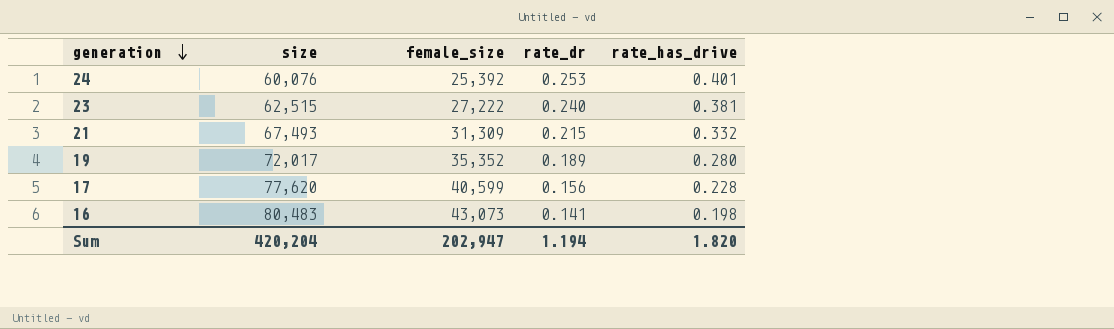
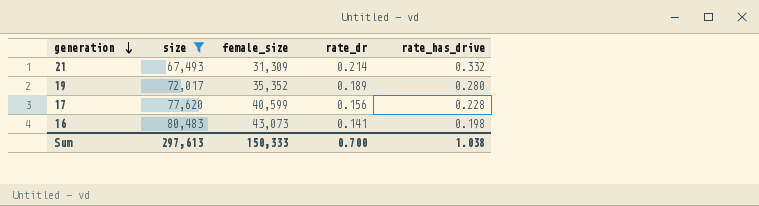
filter: none -> size >= 67,493
21 | rate_dr: 0.215 -> 0.214
Sum | size: 420,204 -> 297,613
Sum | female_size: 202,947 -> 150,333
Sum | rate_dr: 1.194 -> 0.700
Sum | rate_has_drive: 1.820 -> 1.038

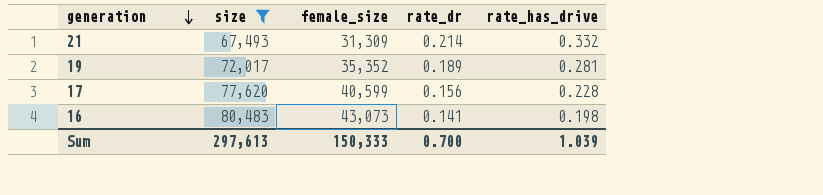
19 | rate_has_drive: 0.280 -> 0.281
Sum | rate_has_drive: 1.038 -> 1.039

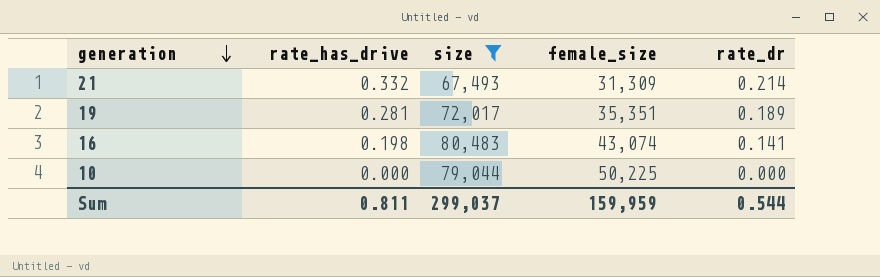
column rate_has_drive | position: 5 -> 2
row 17: 77,620 | 40,599 | 0.156 | 0.228 -> none
19 | female_size: 35,352 -> 35,351
16 | female_size: 43,073 -> 43,074
row 10: none -> 0.000 | 79,044 | 50,225 | 0.000
Sum | rate_has_drive: 1.039 -> 0.811
Sum | size: 297,613 -> 299,037
Sum | female_size: 150,333 -> 159,959
Sum | rate_dr: 0.700 -> 0.544

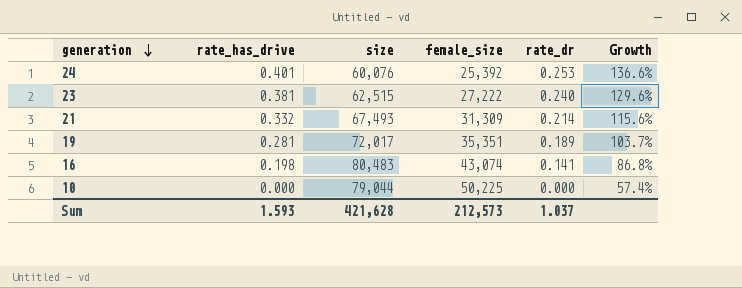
filter: size >= 67,493 -> none
column Growth | formula: none -> ([size] - [female_size]) / [female_size]
Sum | rate_has_drive: 0.811 -> 1.593
Sum | size: 299,037 -> 421,628
Sum | female_size: 159,959 -> 212,573
Sum | rate_dr: 0.544 -> 1.037

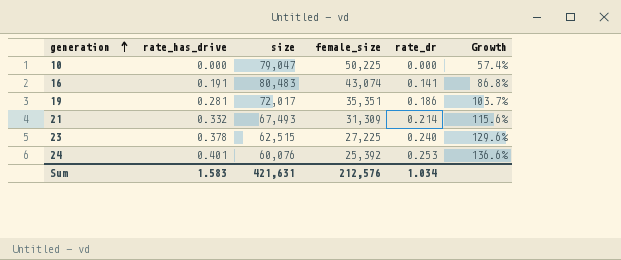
row order: generation descending -> generation ascending
10 | size: 79,044 -> 79,047
16 | rate_has_drive: 0.198 -> 0.191
19 | rate_dr: 0.189 -> 0.186
23 | rate_has_drive: 0.381 -> 0.378
23 | female_size: 27,222 -> 27,225
Sum | rate_has_drive: 1.593 -> 1.583
Sum | size: 421,628 -> 421,631
Sum | female_size: 212,573 -> 212,576
Sum | rate_dr: 1.037 -> 1.034

